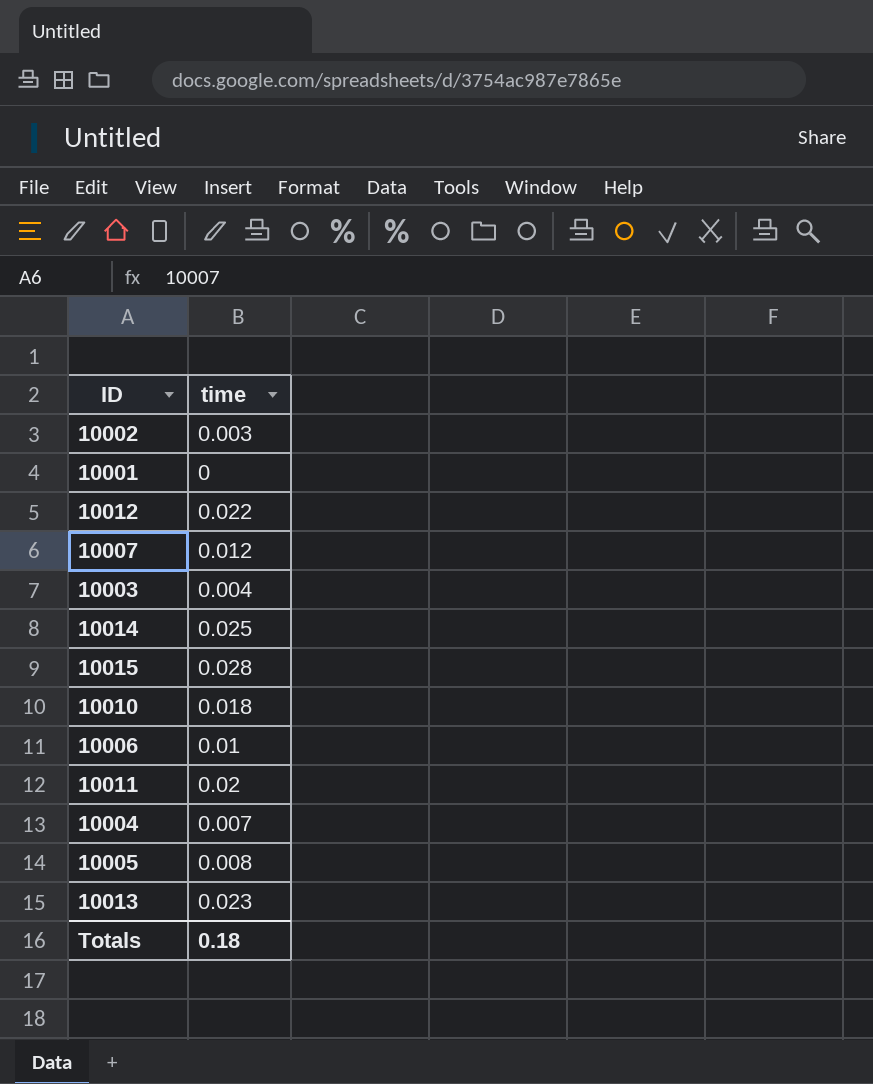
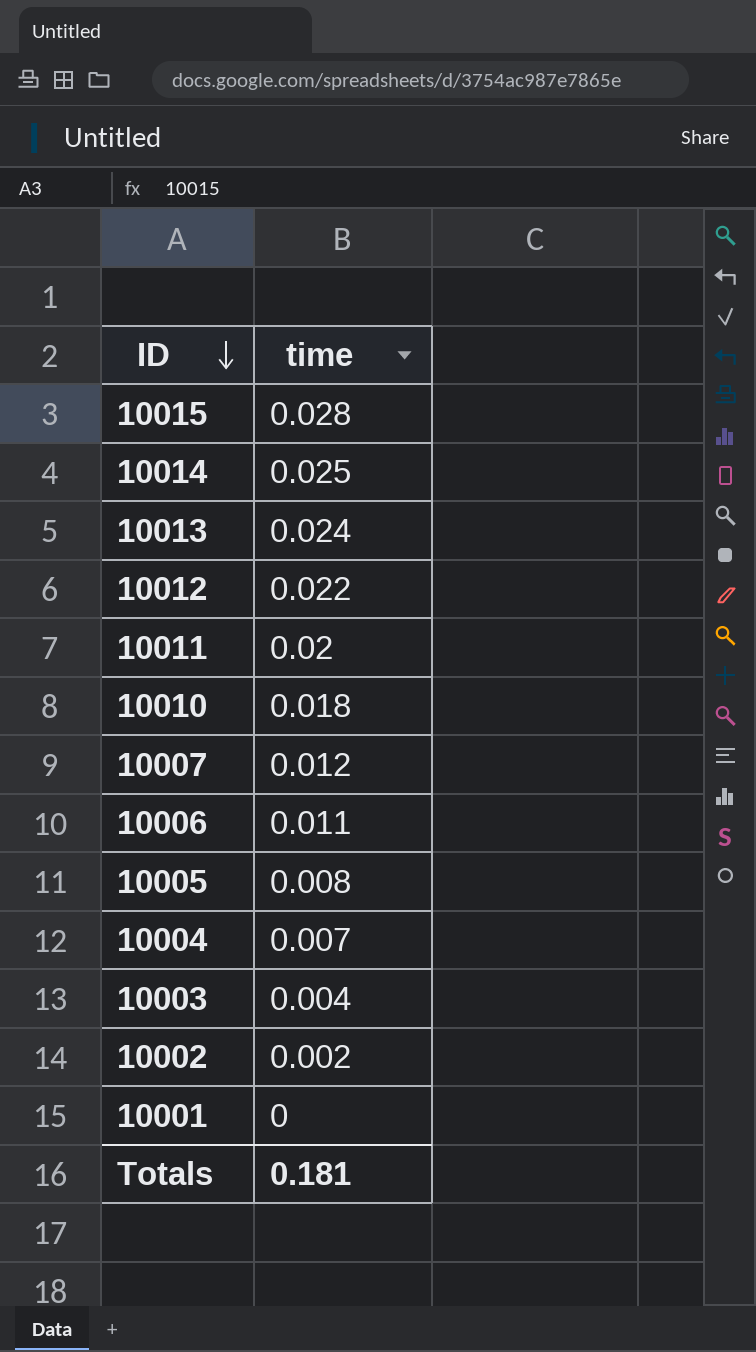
row order: none -> ID descending
10013 | time: 0.023 -> 0.024
10006 | time: 0.01 -> 0.011
10002 | time: 0.003 -> 0.002
Totals | time: 0.18 -> 0.181

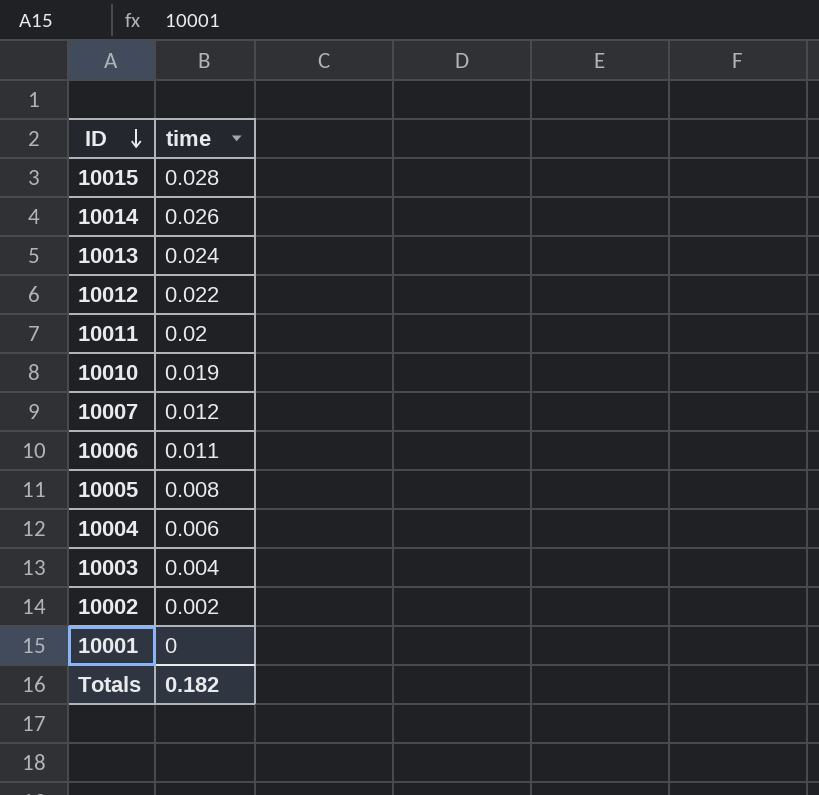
10014 | time: 0.025 -> 0.026
10010 | time: 0.018 -> 0.019
10004 | time: 0.007 -> 0.006
Totals | time: 0.181 -> 0.182

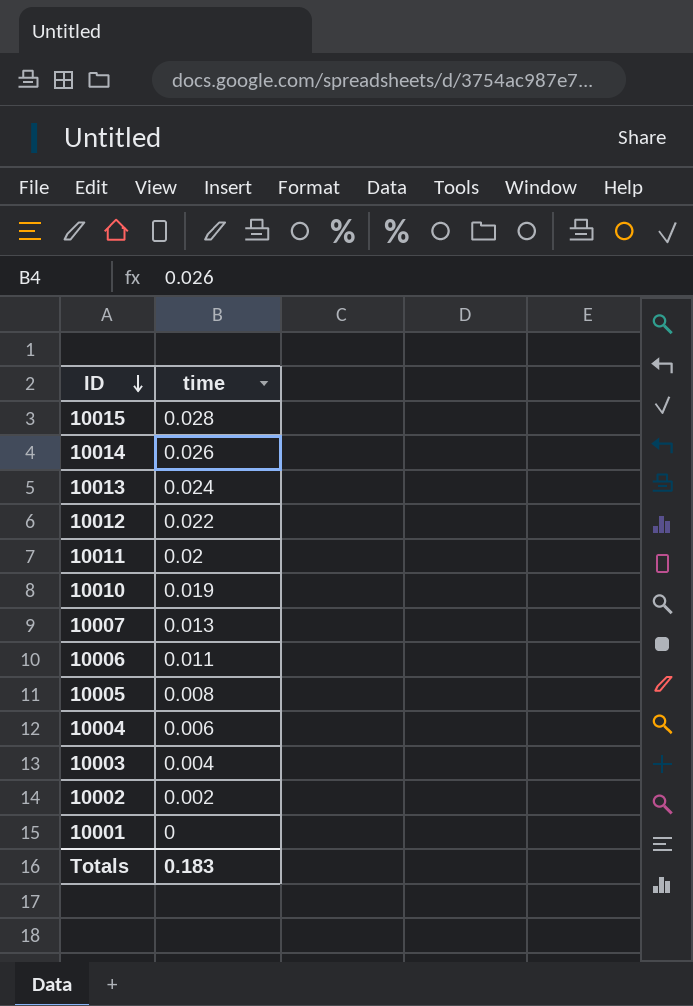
10007 | time: 0.012 -> 0.013
Totals | time: 0.182 -> 0.183

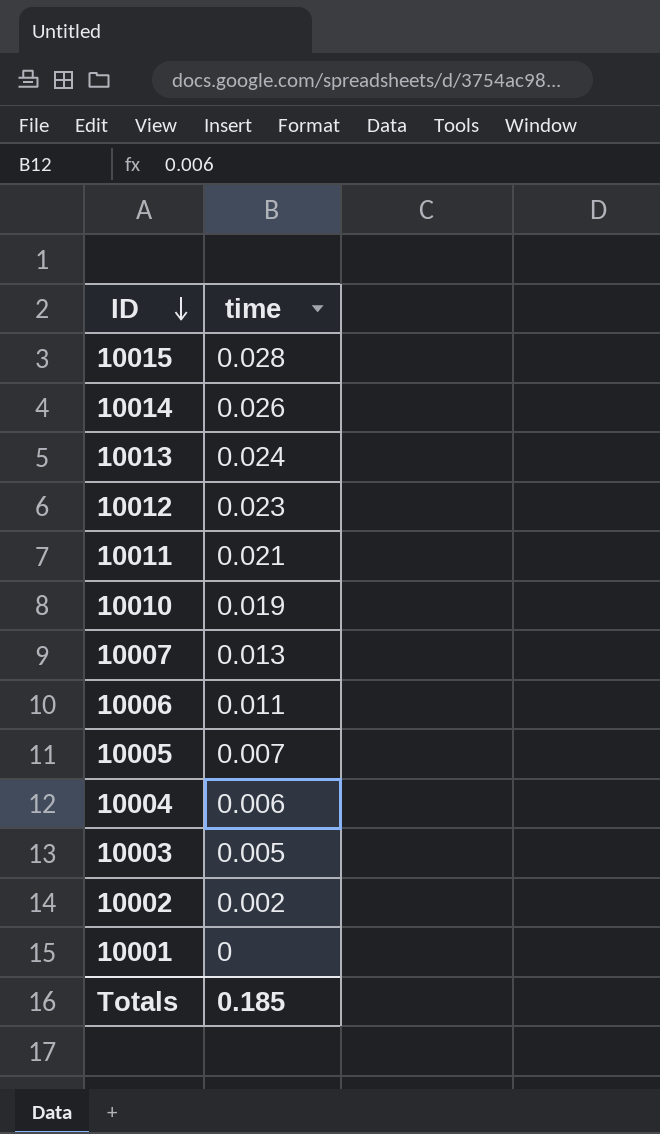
10012 | time: 0.022 -> 0.023
10011 | time: 0.02 -> 0.021
10005 | time: 0.008 -> 0.007
10003 | time: 0.004 -> 0.005
Totals | time: 0.183 -> 0.185

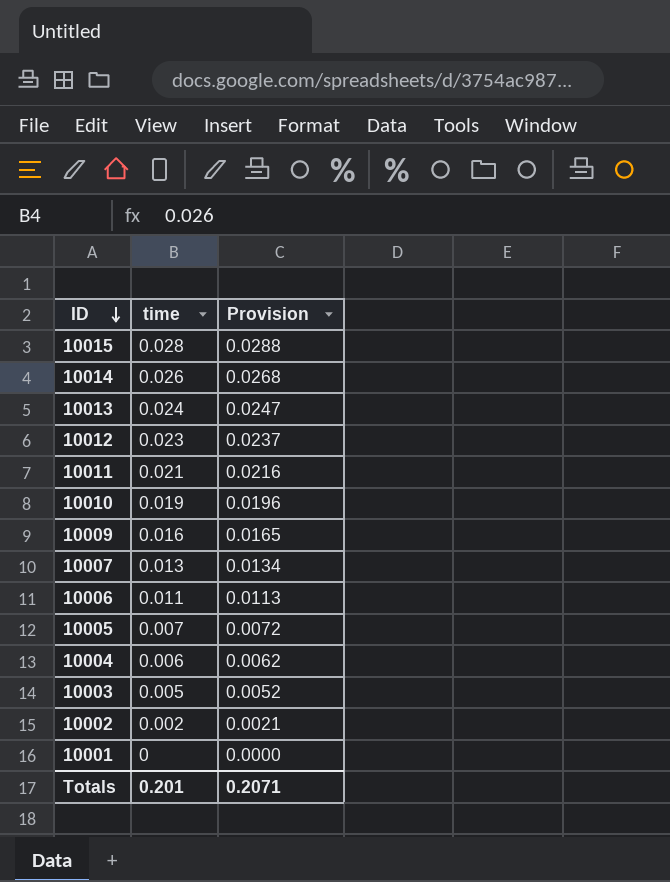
column Provision | formula: none -> [time] * 1.03
row 10009: none -> 0.016 | 0.0165
Totals | time: 0.185 -> 0.201

